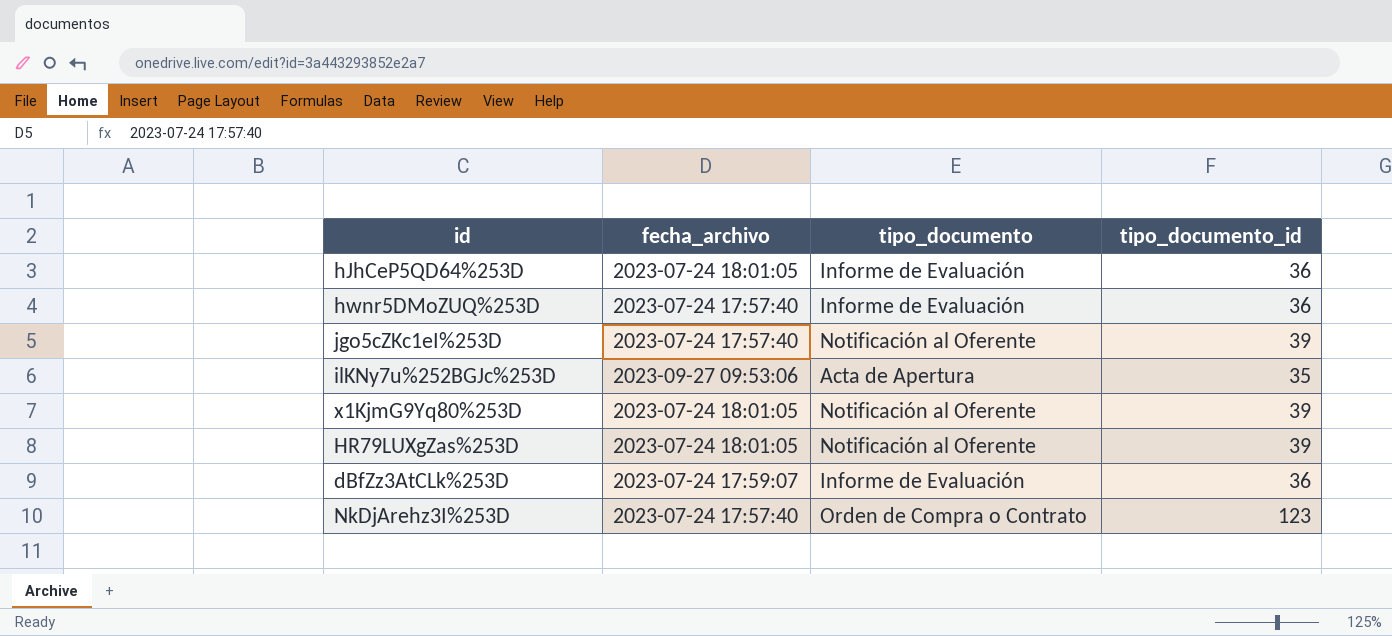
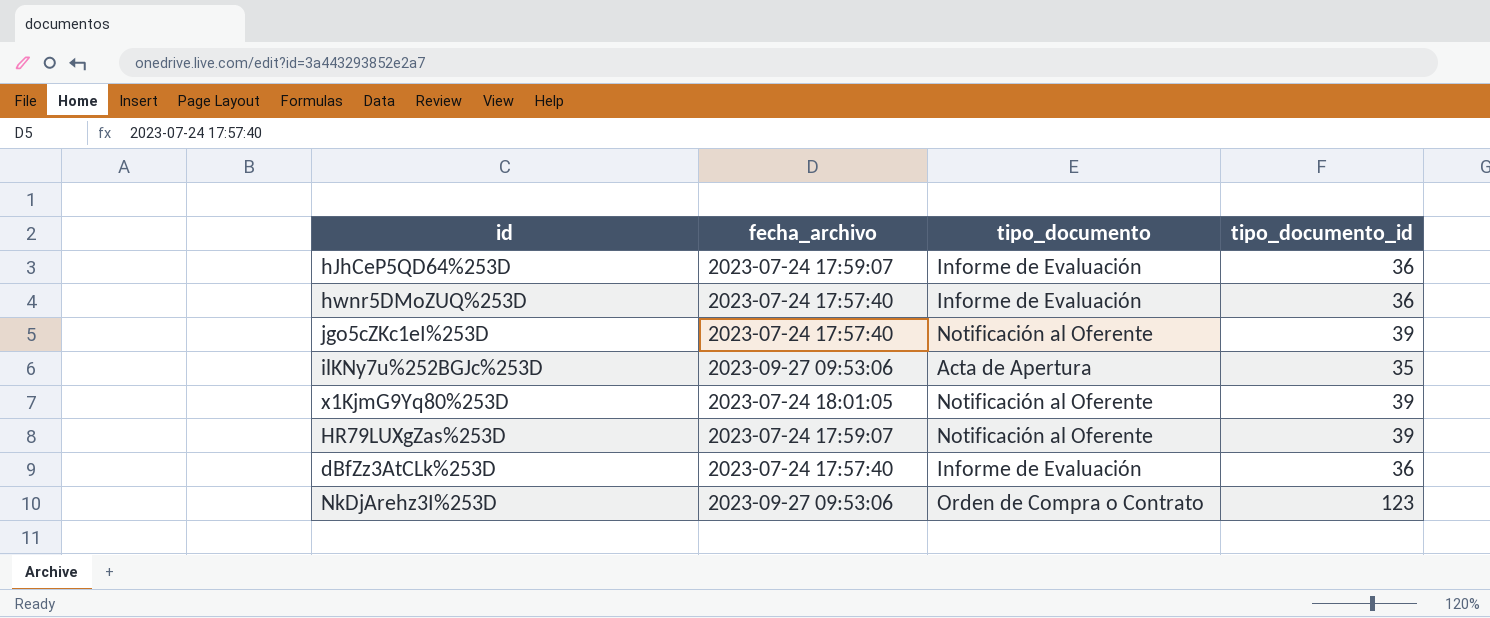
hJhCeP5QD64%253D | fecha_archivo: 2023-07-24 18:01:05 -> 2023-07-24 17:59:07
HR79LUXgZas%253D | fecha_archivo: 2023-07-24 18:01:05 -> 2023-07-24 17:59:07
dBfZz3AtCLk%253D | fecha_archivo: 2023-07-24 17:59:07 -> 2023-07-24 17:57:40
NkDjArehz3I%253D | fecha_archivo: 2023-07-24 17:57:40 -> 2023-09-27 09:53:06

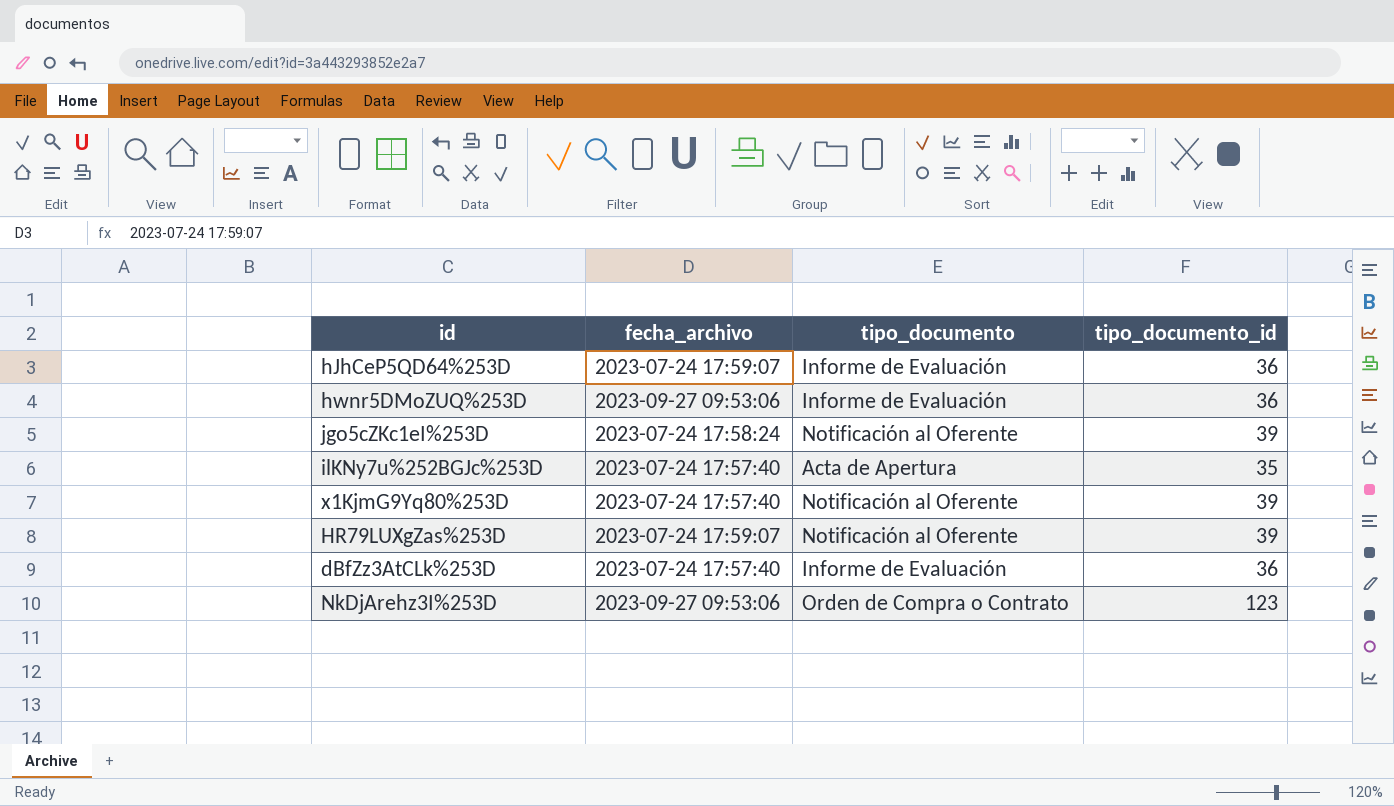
hwnr5DMoZUQ%253D | fecha_archivo: 2023-07-24 17:57:40 -> 2023-09-27 09:53:06
jgo5cZKc1eI%253D | fecha_archivo: 2023-07-24 17:57:40 -> 2023-07-24 17:58:24
ilKNy7u%252BGJc%253D | fecha_archivo: 2023-09-27 09:53:06 -> 2023-07-24 17:57:40
x1KjmG9Yq80%253D | fecha_archivo: 2023-07-24 18:01:05 -> 2023-07-24 17:57:40

